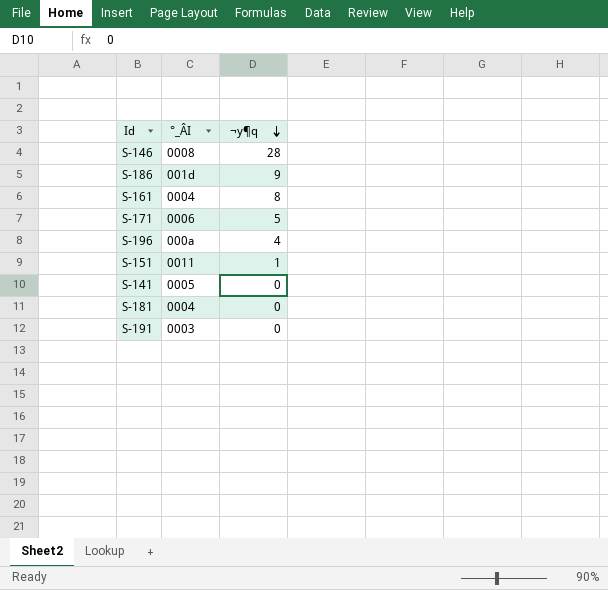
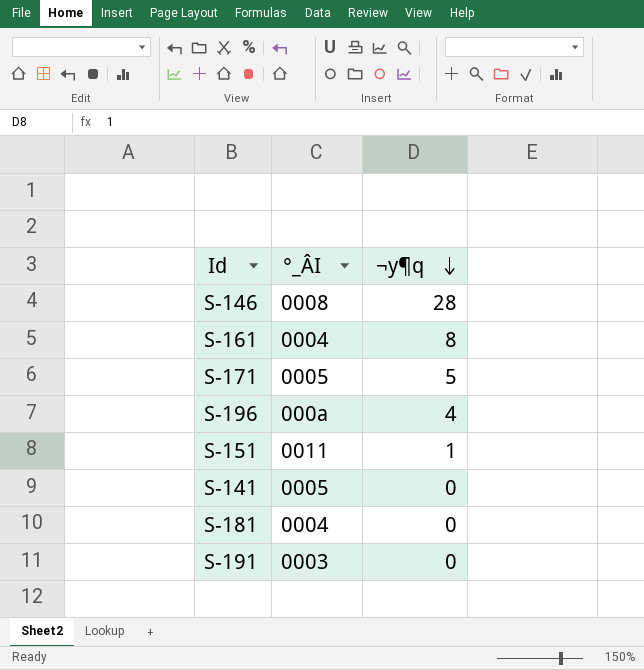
row S-186: 001d | 9 -> none
S-171 | °_ÂI: 0006 -> 0005

